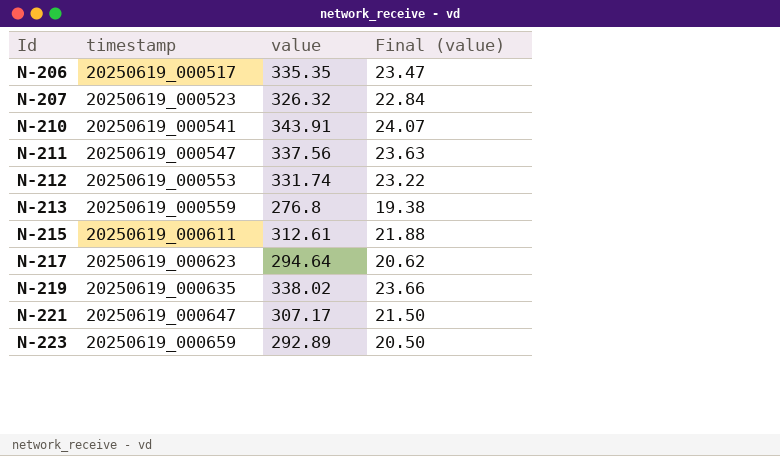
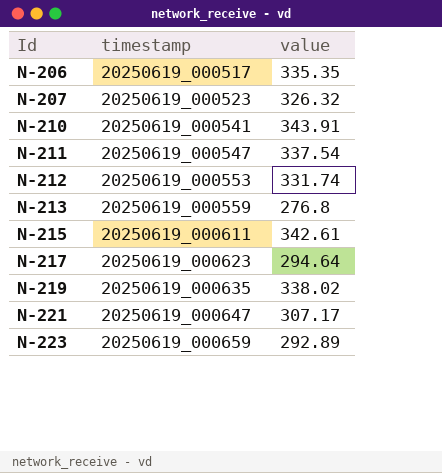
column Final (value) | formula: [value] * 0.07 -> none
N-211 | value: 337.56 -> 337.54
N-215 | value: 312.61 -> 342.61

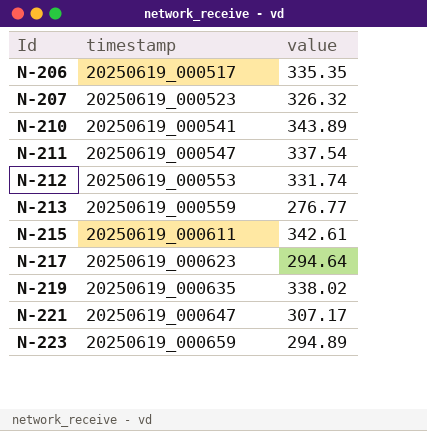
N-210 | value: 343.91 -> 343.89
N-213 | value: 276.8 -> 276.77
N-223 | value: 292.89 -> 294.89

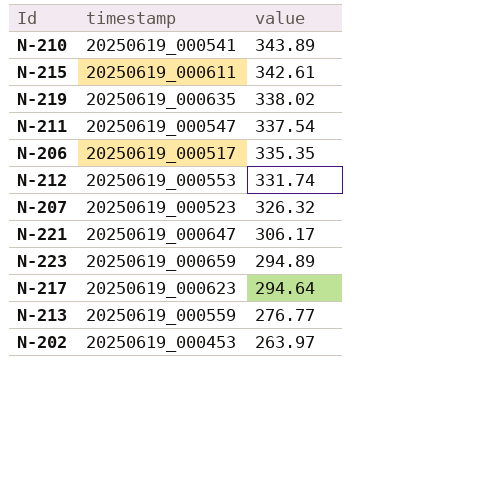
row order: Id ascending -> value descending
N-221 | value: 307.17 -> 306.17
row N-202: none -> 20250619_000453 | 263.97

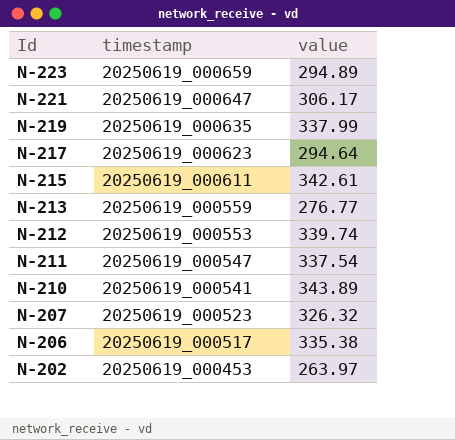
row order: value descending -> Id descending
N-219 | value: 338.02 -> 337.99
N-212 | value: 331.74 -> 339.74
N-206 | value: 335.35 -> 335.38

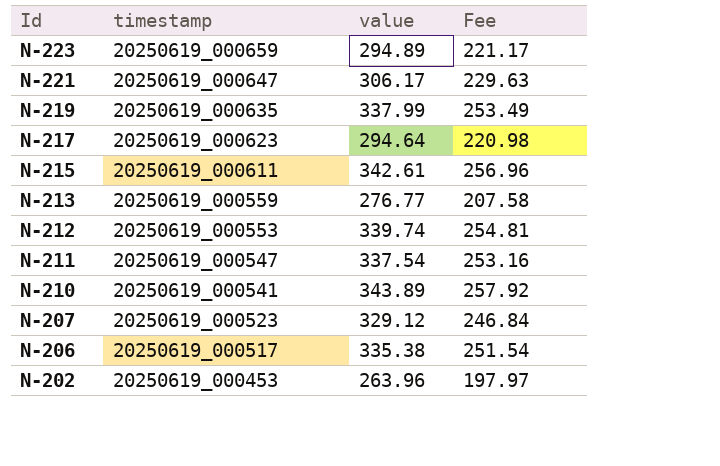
column Fee | formula: none -> [value] * 0.75
N-207 | value: 326.32 -> 329.12
N-202 | value: 263.97 -> 263.96

